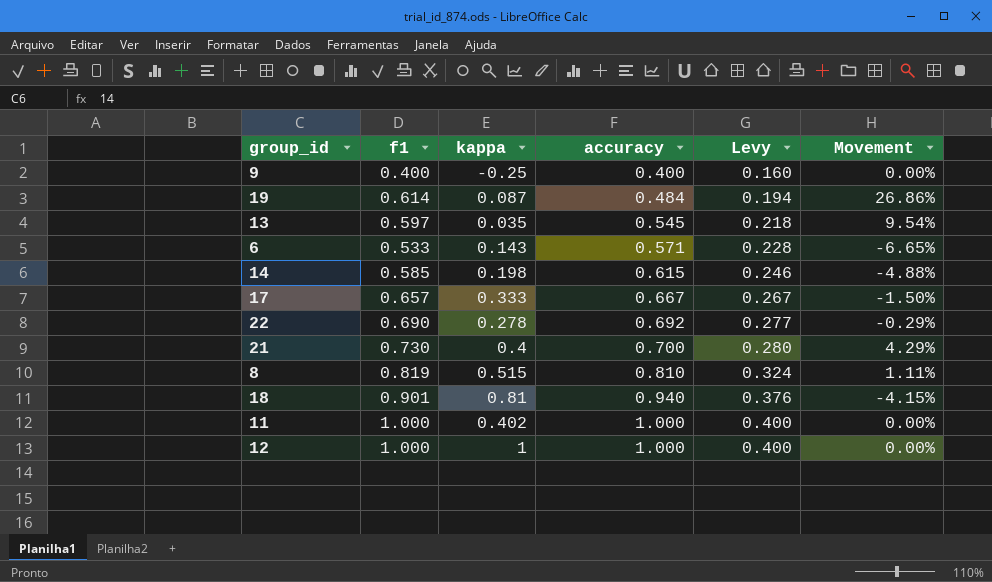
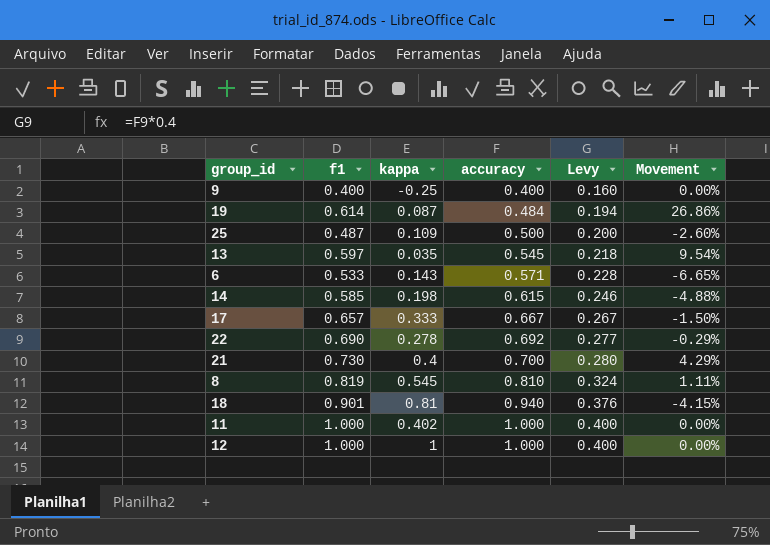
row 25: none -> 0.487 | 0.109 | 0.500 | 0.200 | -2.60%
8 | kappa: 0.515 -> 0.545

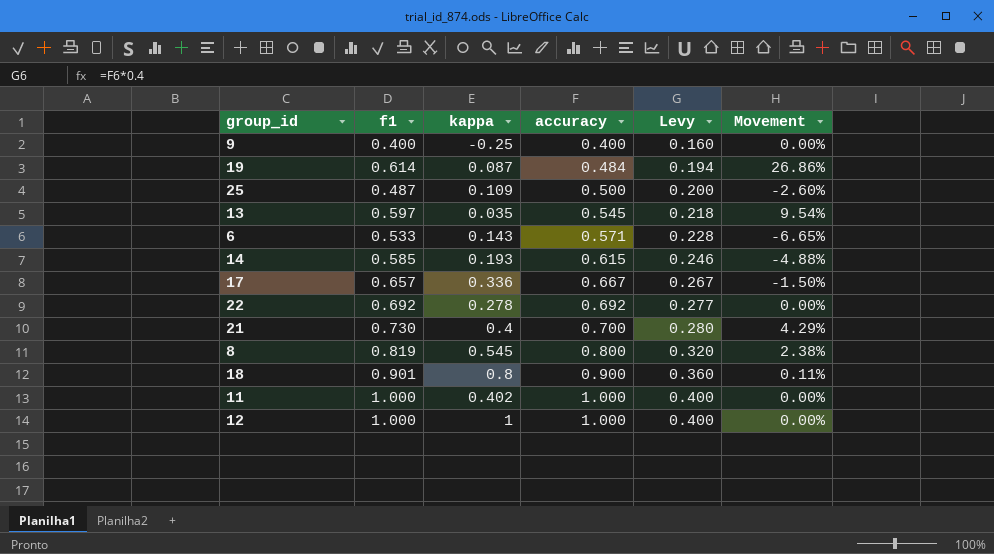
14 | kappa: 0.198 -> 0.193
17 | kappa: 0.333 -> 0.336
22 | f1: 0.690 -> 0.692
22 | Movement: -0.29% -> 0.00%
8 | accuracy: 0.810 -> 0.800
8 | Levy: 0.324 -> 0.320
8 | Movement: 1.11% -> 2.38%
18 | kappa: 0.81 -> 0.8
18 | accuracy: 0.940 -> 0.900
18 | Levy: 0.376 -> 0.360
18 | Movement: -4.15% -> 0.11%

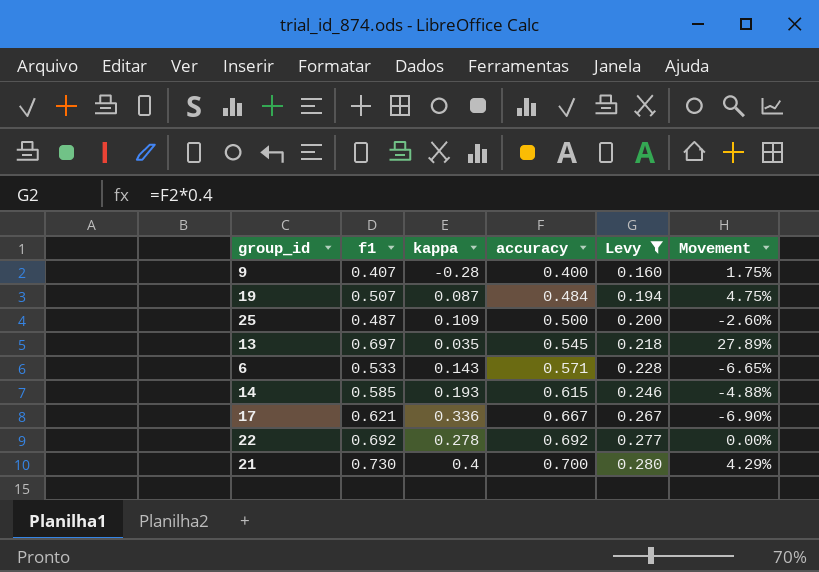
filter: none -> Levy <= 0.280
9 | f1: 0.400 -> 0.407
9 | kappa: -0.25 -> -0.28
9 | Movement: 0.00% -> 1.75%
19 | f1: 0.614 -> 0.507
19 | Movement: 26.86% -> 4.75%
13 | f1: 0.597 -> 0.697
13 | Movement: 9.54% -> 27.89%
17 | f1: 0.657 -> 0.621
17 | Movement: -1.50% -> -6.90%

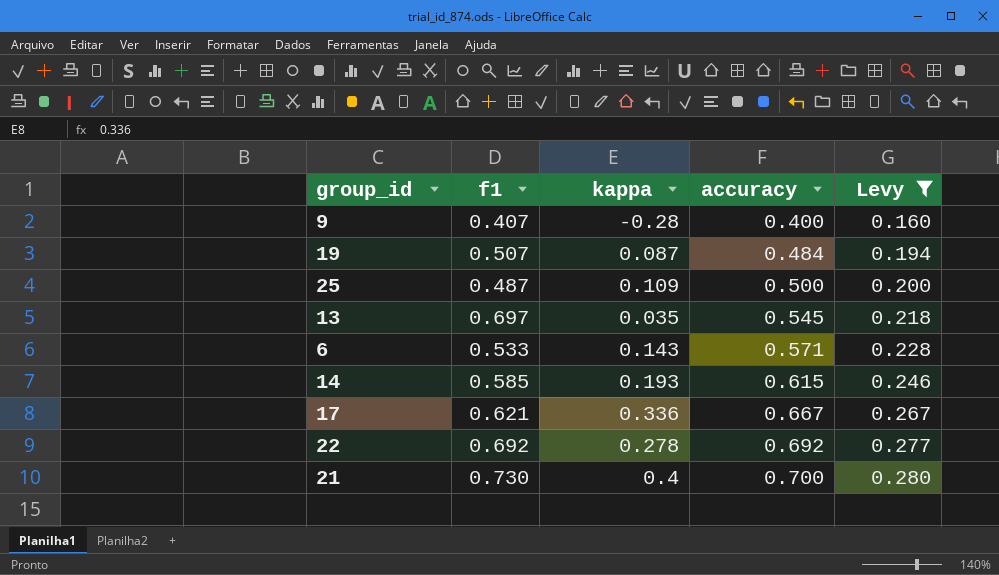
column Movement | formula: ([f1] - [accuracy]) / [accuracy] -> none

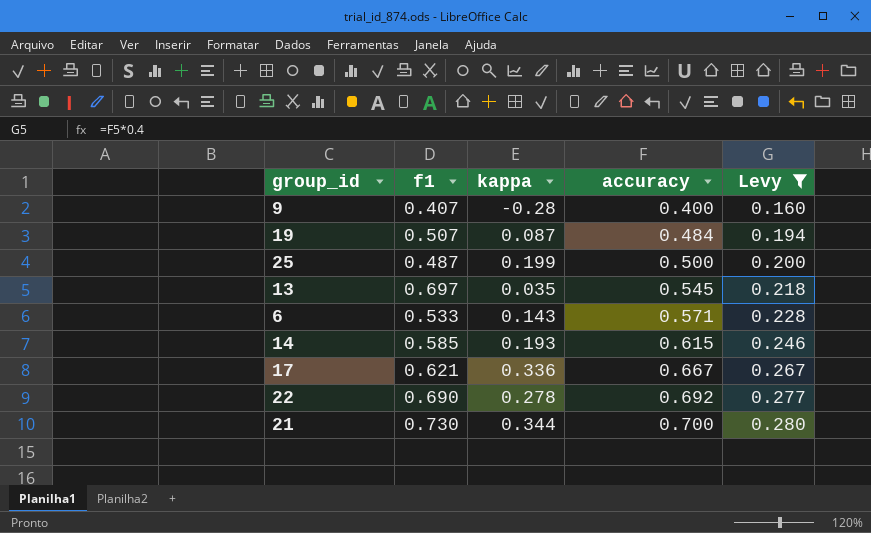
25 | kappa: 0.109 -> 0.199
22 | f1: 0.692 -> 0.690
21 | kappa: 0.4 -> 0.344

